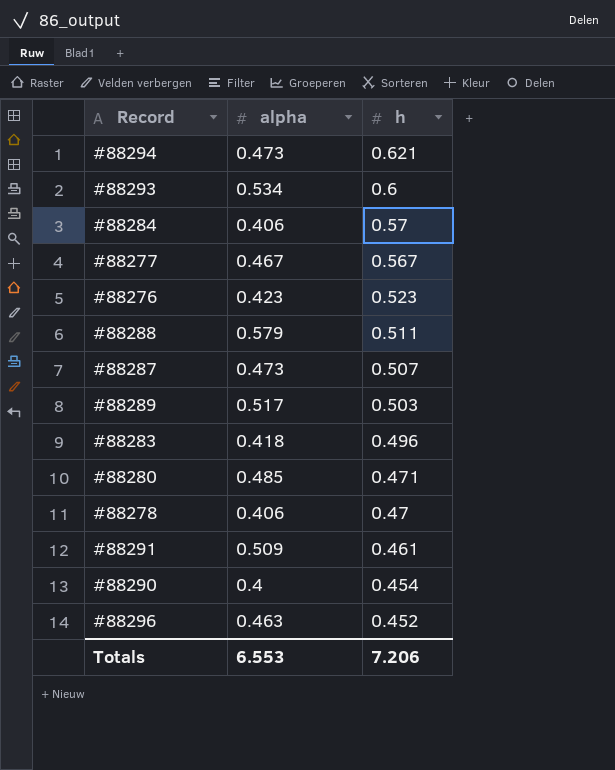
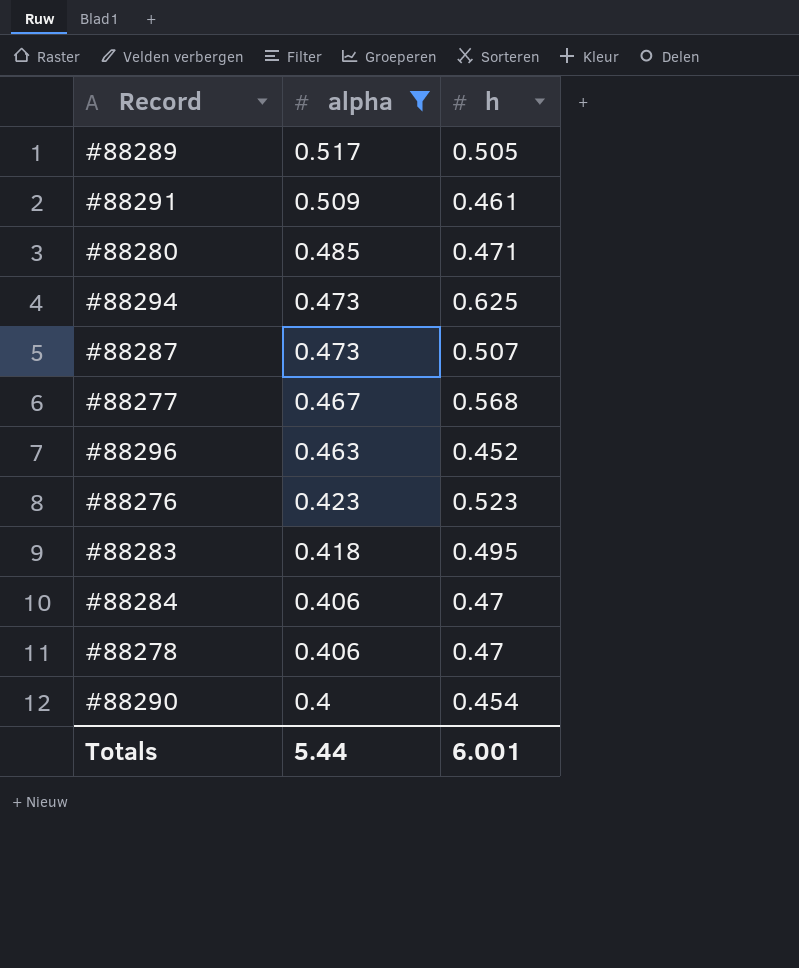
filter: none -> alpha <= 0.517
row order: h descending -> alpha descending
#88289 | h: 0.503 -> 0.505
#88294 | h: 0.621 -> 0.625
#88277 | h: 0.567 -> 0.568
#88283 | h: 0.496 -> 0.495
#88284 | h: 0.57 -> 0.47
Totals | alpha: 6.553 -> 5.44
Totals | h: 7.206 -> 6.001

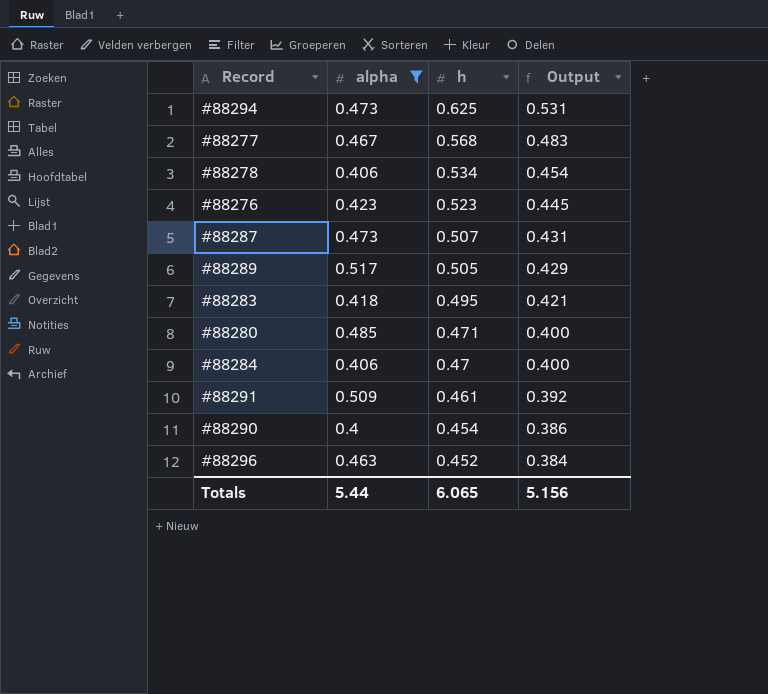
row order: alpha descending -> h descending
column Output | formula: none -> [h] * 0.85
#88278 | h: 0.47 -> 0.534
Totals | h: 6.001 -> 6.065

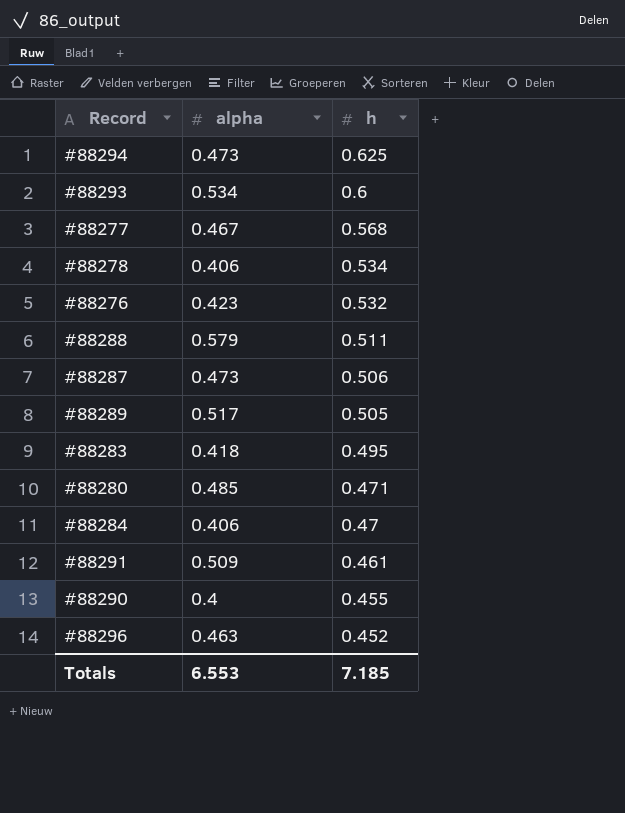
filter: alpha <= 0.517 -> none
column Output | formula: [h] * 0.85 -> none
#88276 | h: 0.523 -> 0.532
#88287 | h: 0.507 -> 0.506
#88290 | h: 0.454 -> 0.455
Totals | alpha: 5.44 -> 6.553
Totals | h: 6.065 -> 7.185

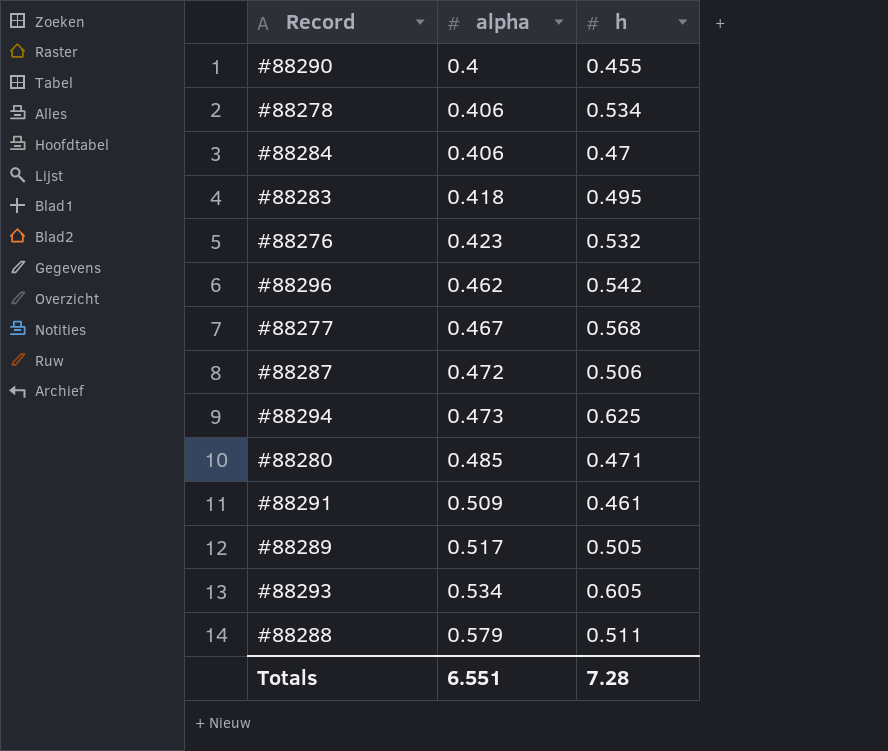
row order: h descending -> alpha ascending
#88296 | alpha: 0.463 -> 0.462
#88296 | h: 0.452 -> 0.542
#88287 | alpha: 0.473 -> 0.472
#88293 | h: 0.6 -> 0.605
Totals | alpha: 6.553 -> 6.551
Totals | h: 7.185 -> 7.28

